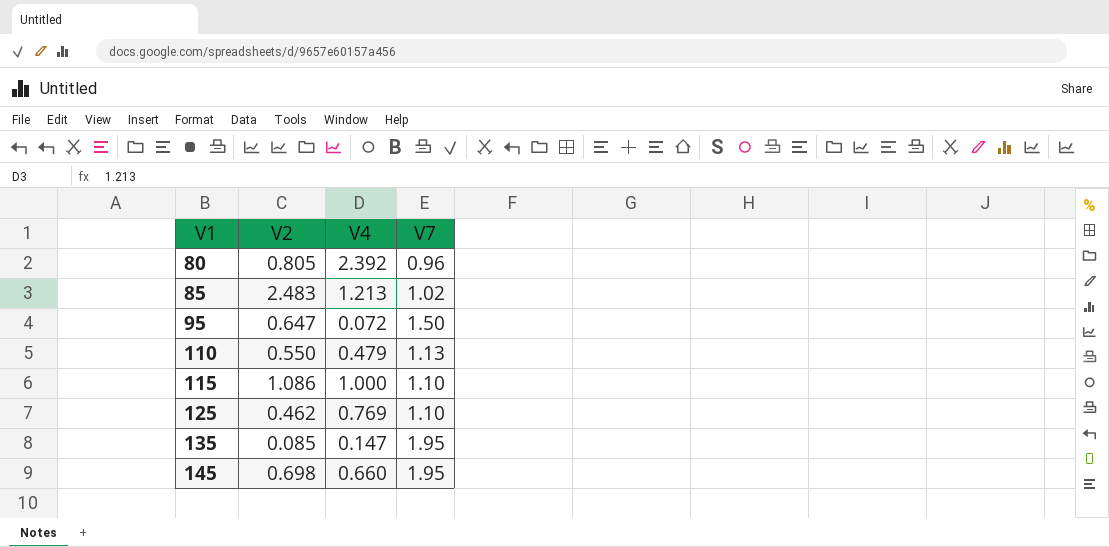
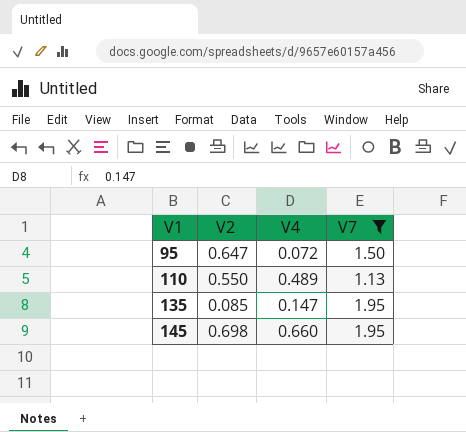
filter: none -> V7 >= 1.13
110 | V4: 0.479 -> 0.489

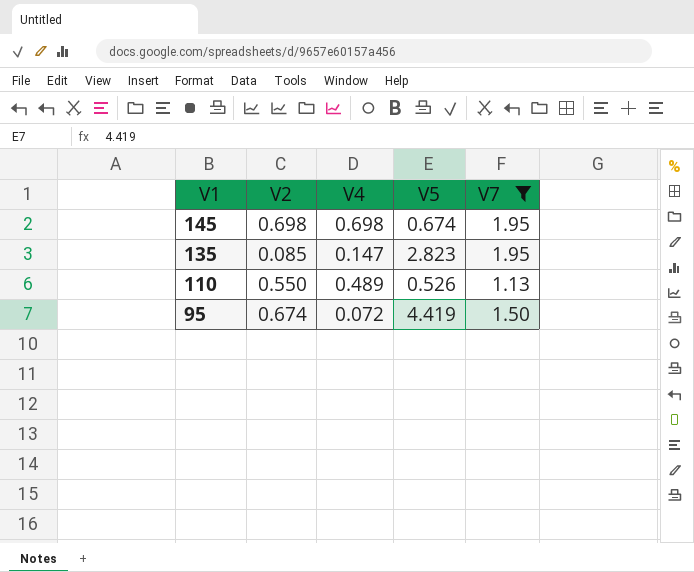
row order: V1 ascending -> V1 descending
column V5 | position: none -> 4
145 | V4: 0.660 -> 0.698
95 | V2: 0.647 -> 0.674

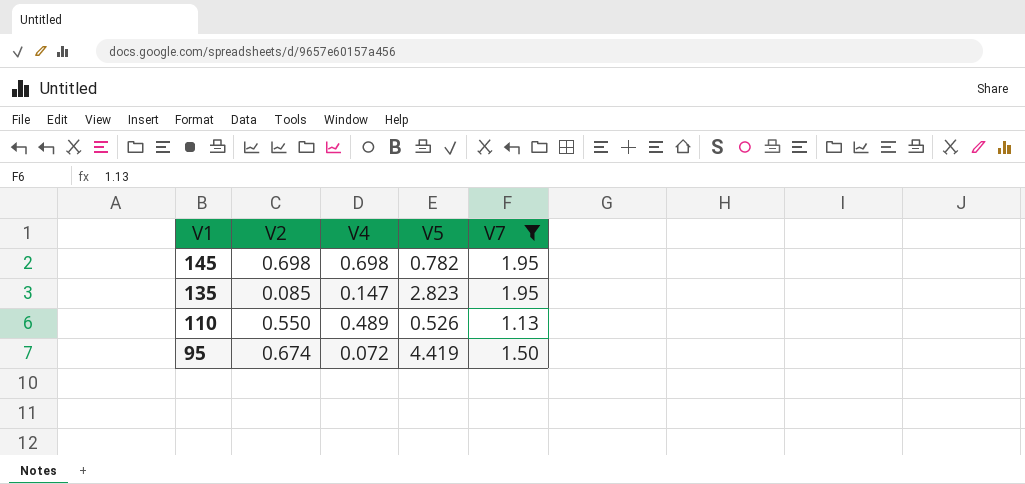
145 | V5: 0.674 -> 0.782

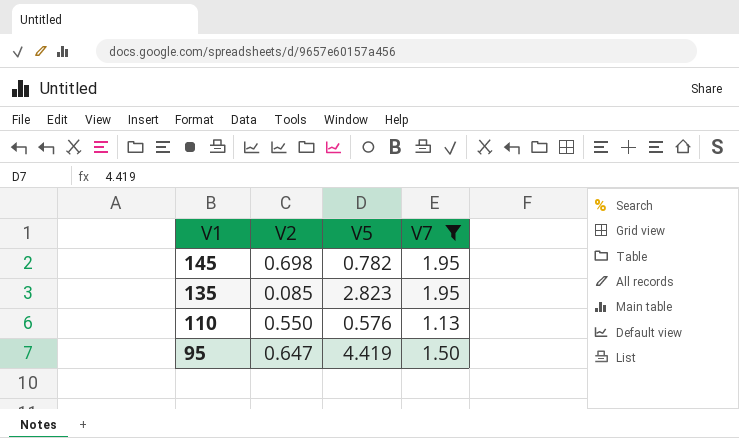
column V4 | position: 3 -> none
110 | V5: 0.526 -> 0.576
95 | V2: 0.674 -> 0.647

